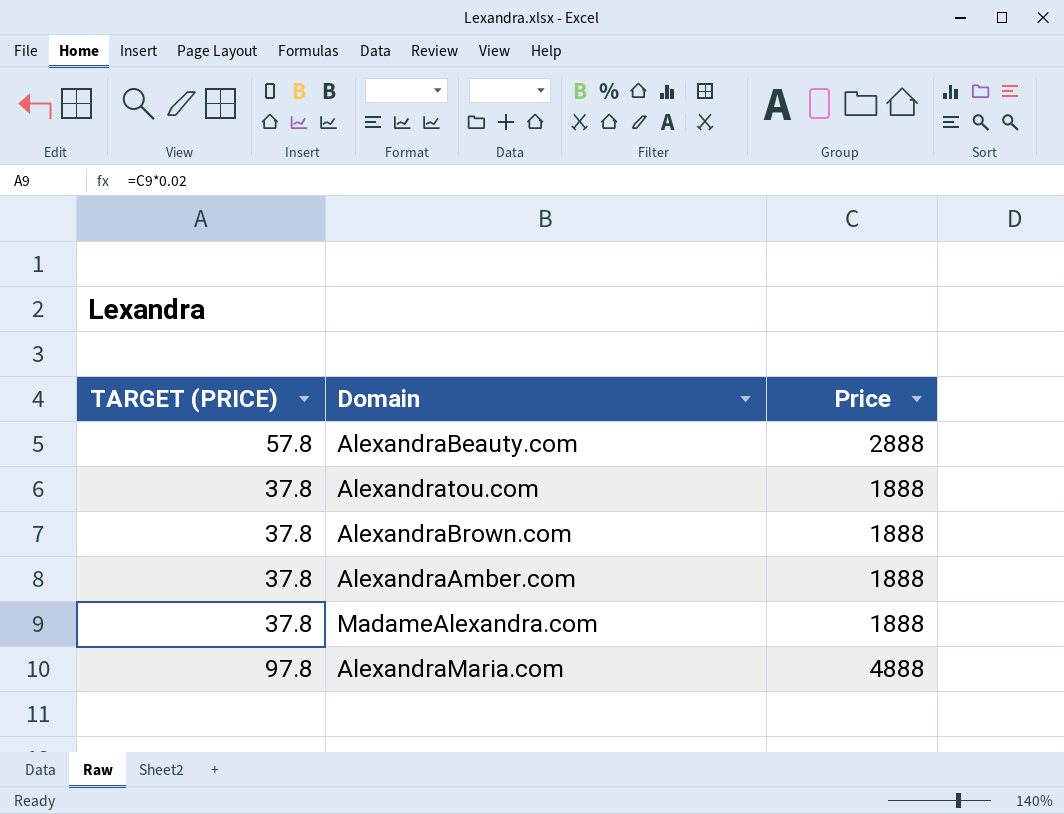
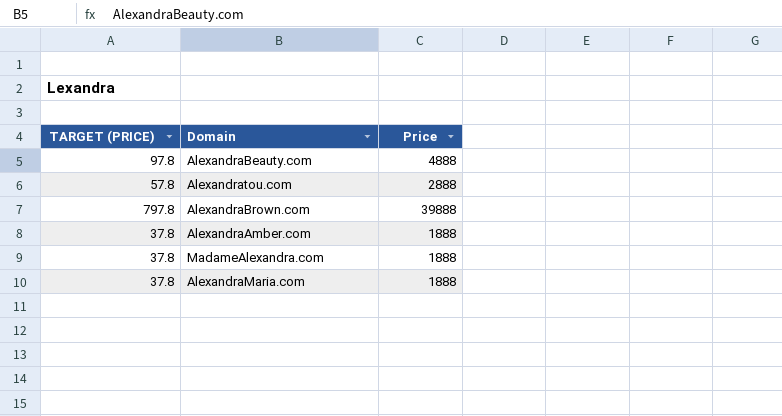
AlexandraBeauty.com | TARGET (PRICE): 57.8 -> 97.8
AlexandraBeauty.com | Price: 2888 -> 4888
Alexandratou.com | TARGET (PRICE): 37.8 -> 57.8
Alexandratou.com | Price: 1888 -> 2888
AlexandraBrown.com | TARGET (PRICE): 37.8 -> 797.8
AlexandraBrown.com | Price: 1888 -> 39888
AlexandraMaria.com | TARGET (PRICE): 97.8 -> 37.8
AlexandraMaria.com | Price: 4888 -> 1888

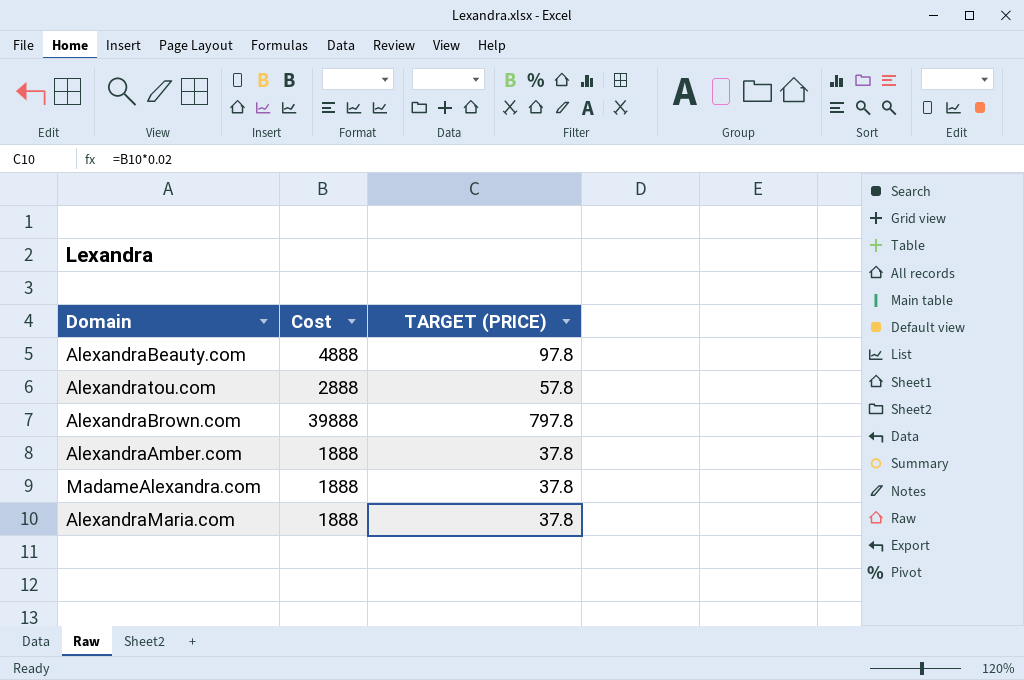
column name: Price -> Cost
column TARGET (PRICE) | position: 1 -> 3

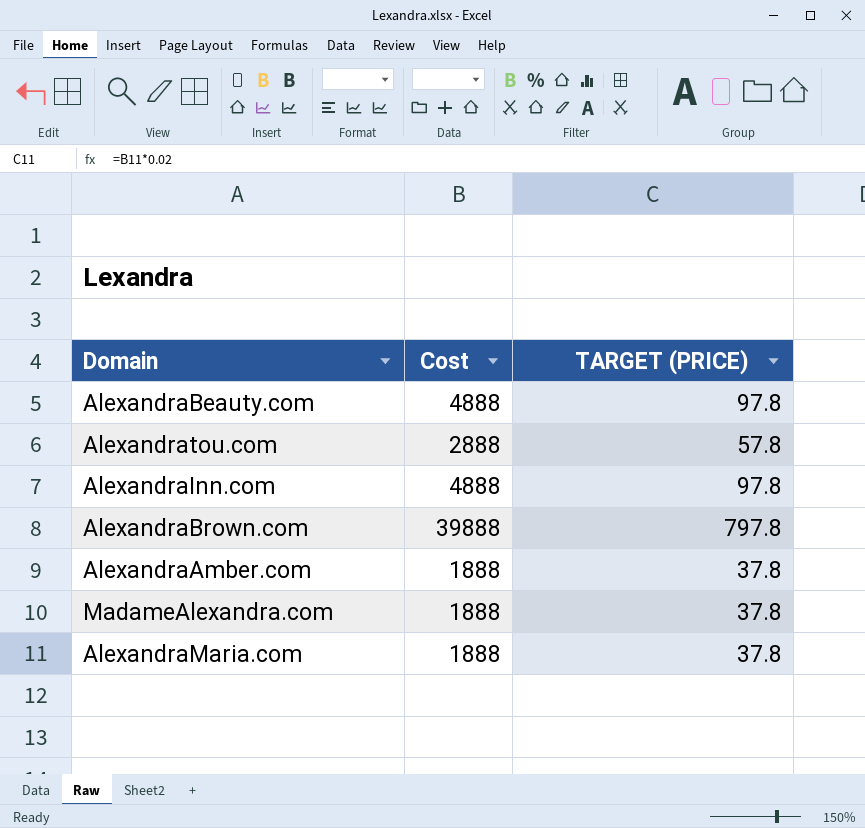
row AlexandraInn.com: none -> 4888 | 97.8

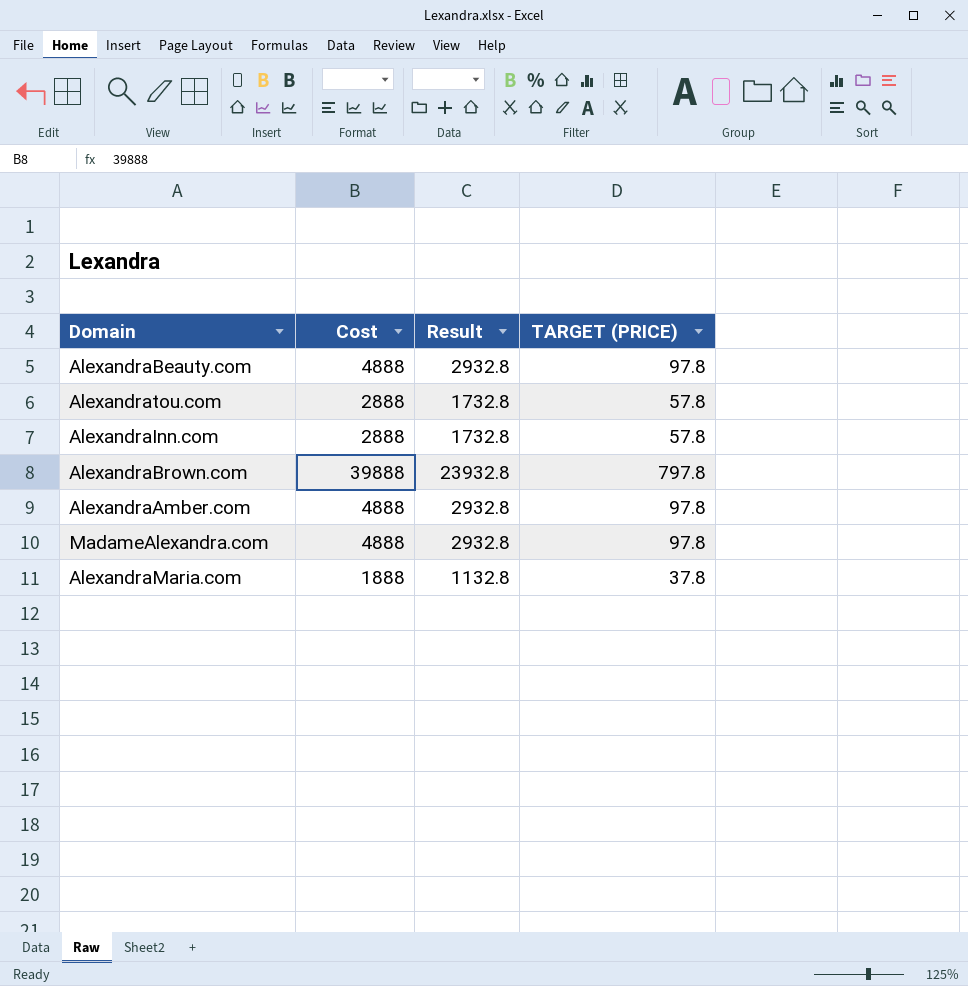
column Result | formula: none -> [Cost] * 0.6
AlexandraInn.com | Cost: 4888 -> 2888
AlexandraInn.com | TARGET (PRICE): 97.8 -> 57.8
AlexandraAmber.com | Cost: 1888 -> 4888
AlexandraAmber.com | TARGET (PRICE): 37.8 -> 97.8
MadameAlexandra.com | Cost: 1888 -> 4888
MadameAlexandra.com | TARGET (PRICE): 37.8 -> 97.8

